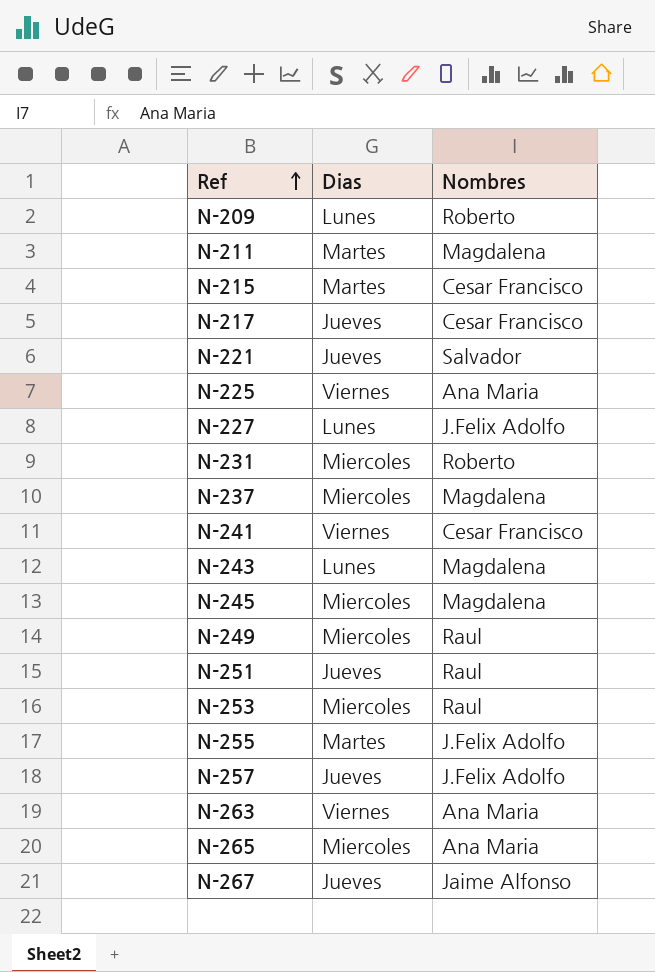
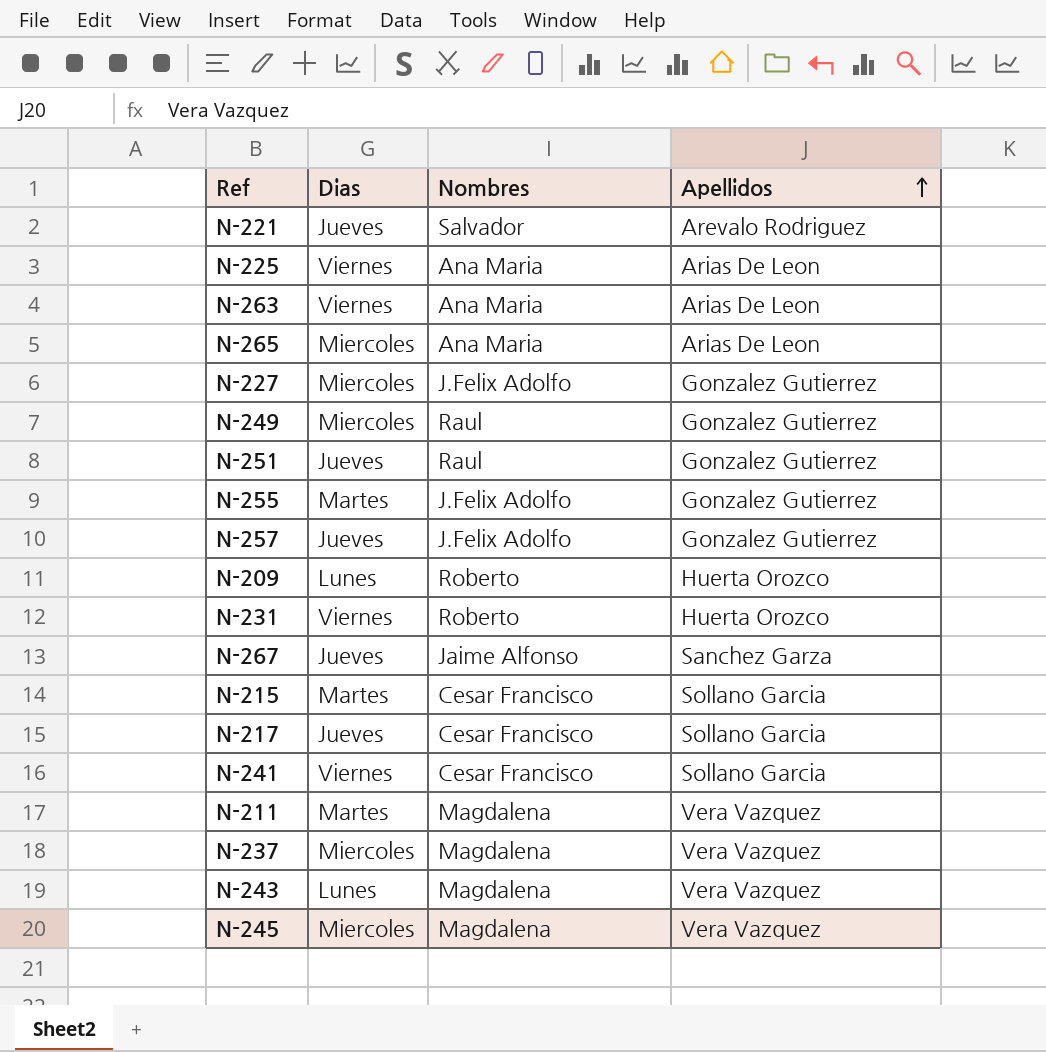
row order: Ref ascending -> Apellidos ascending
column Apellidos | position: none -> 4
row N-253: Miercoles | Raul -> none
N-227 | Dias: Lunes -> Miercoles
N-231 | Dias: Miercoles -> Viernes

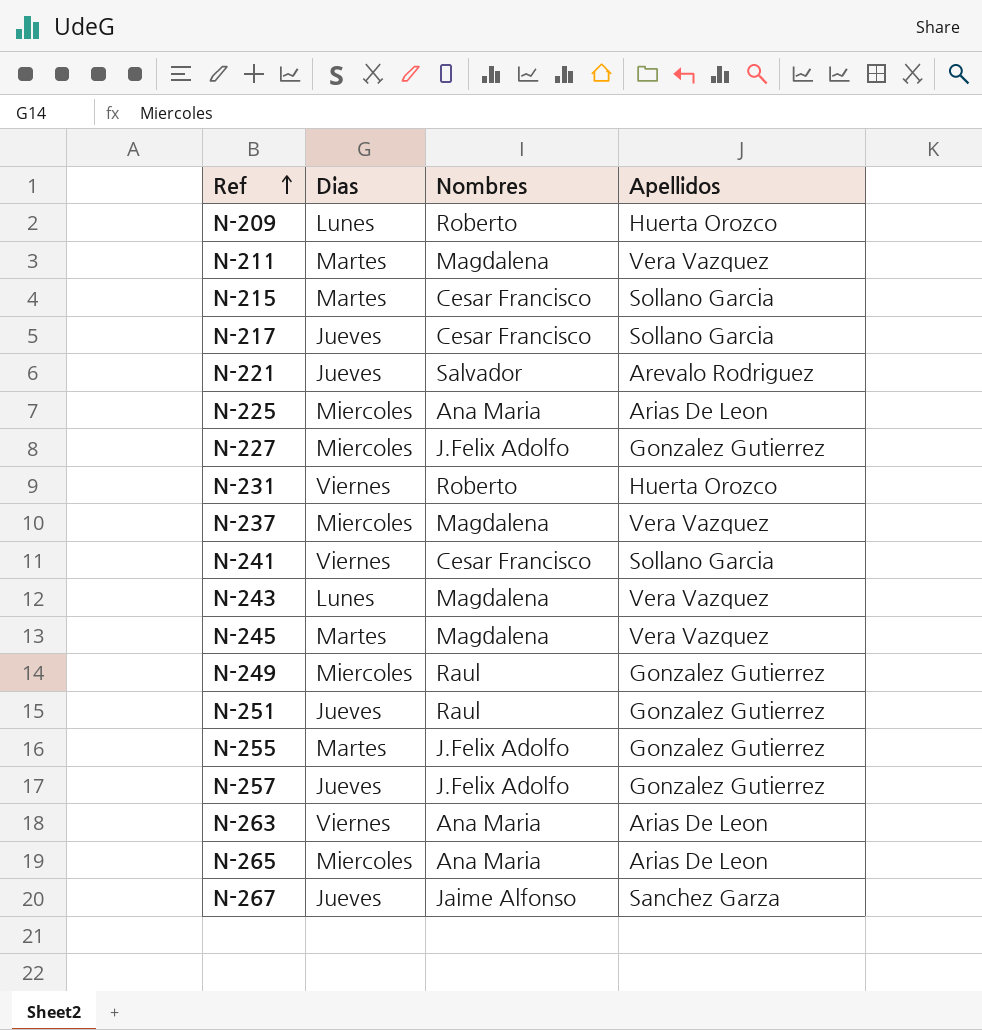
row order: Apellidos ascending -> Ref ascending
N-225 | Dias: Viernes -> Miercoles
N-245 | Dias: Miercoles -> Martes

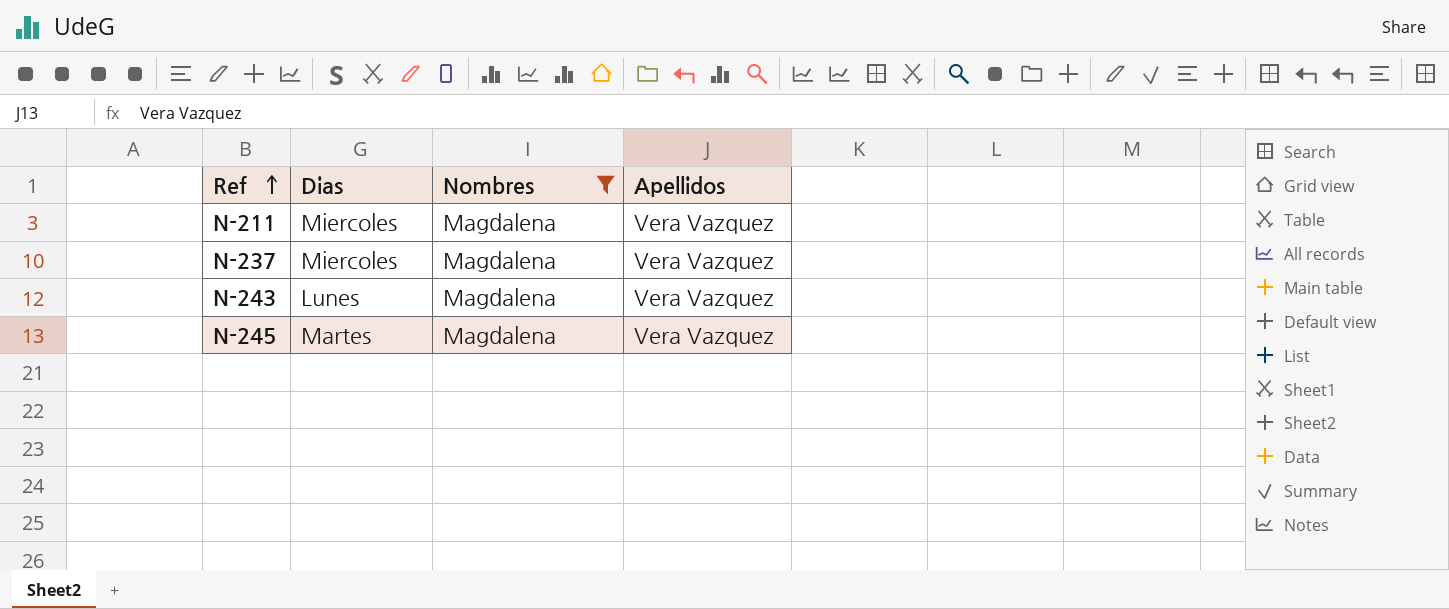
filter: none -> Nombres = Magdalena
N-211 | Dias: Martes -> Miercoles

